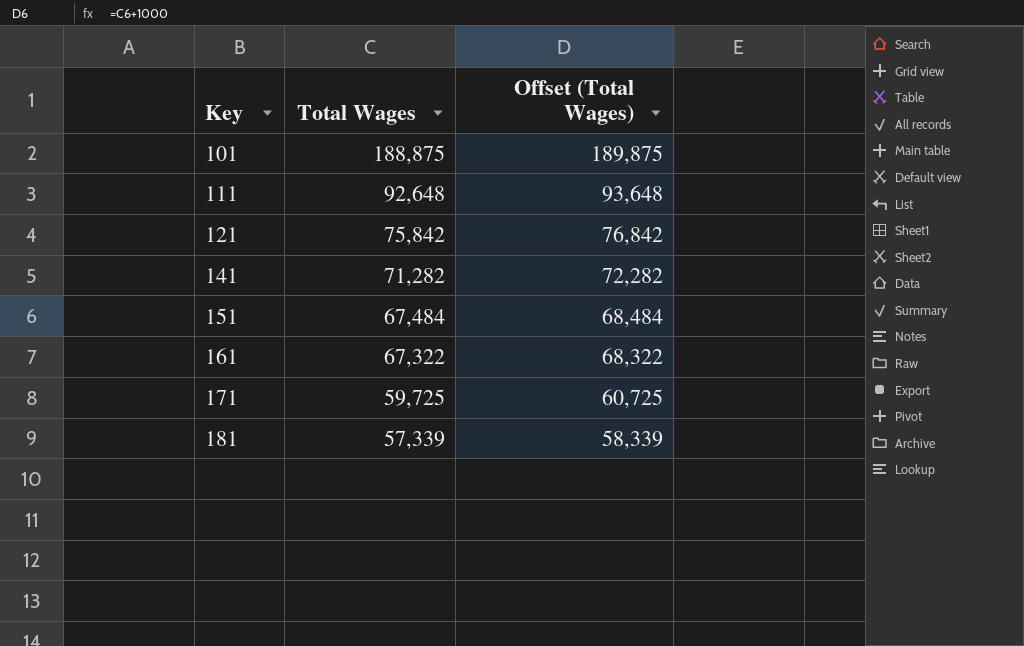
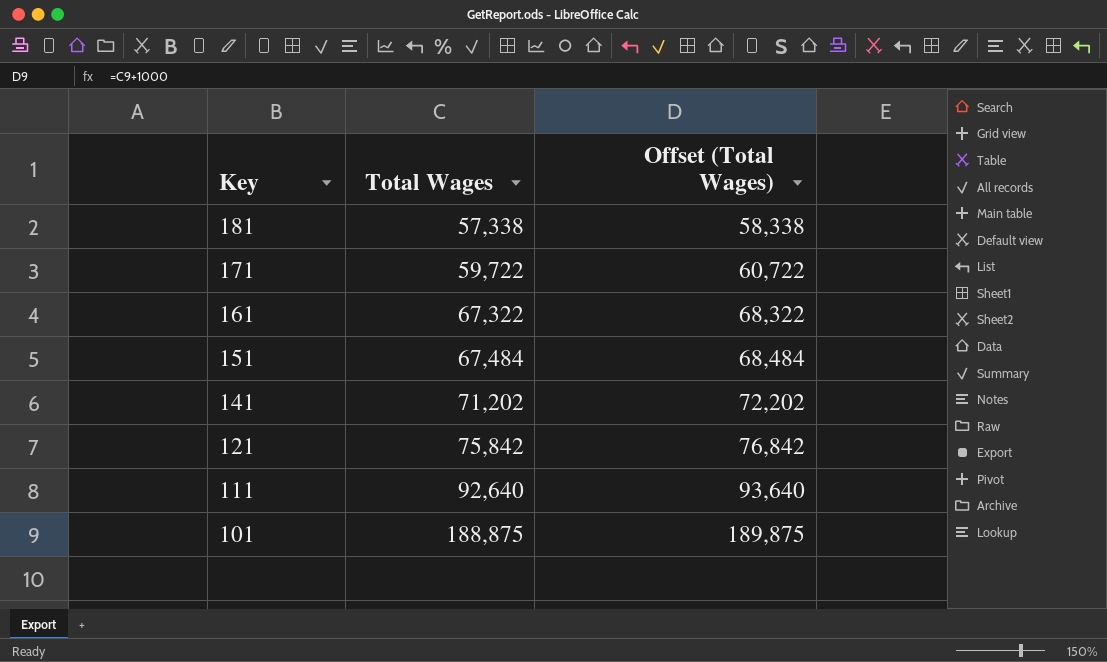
row order: Key ascending -> Key descending
181 | Total Wages: 57,339 -> 57,338
181 | Offset (Total Wages): 58,339 -> 58,338
171 | Total Wages: 59,725 -> 59,722
171 | Offset (Total Wages): 60,725 -> 60,722
141 | Total Wages: 71,282 -> 71,202
141 | Offset (Total Wages): 72,282 -> 72,202
111 | Total Wages: 92,648 -> 92,640
111 | Offset (Total Wages): 93,648 -> 93,640

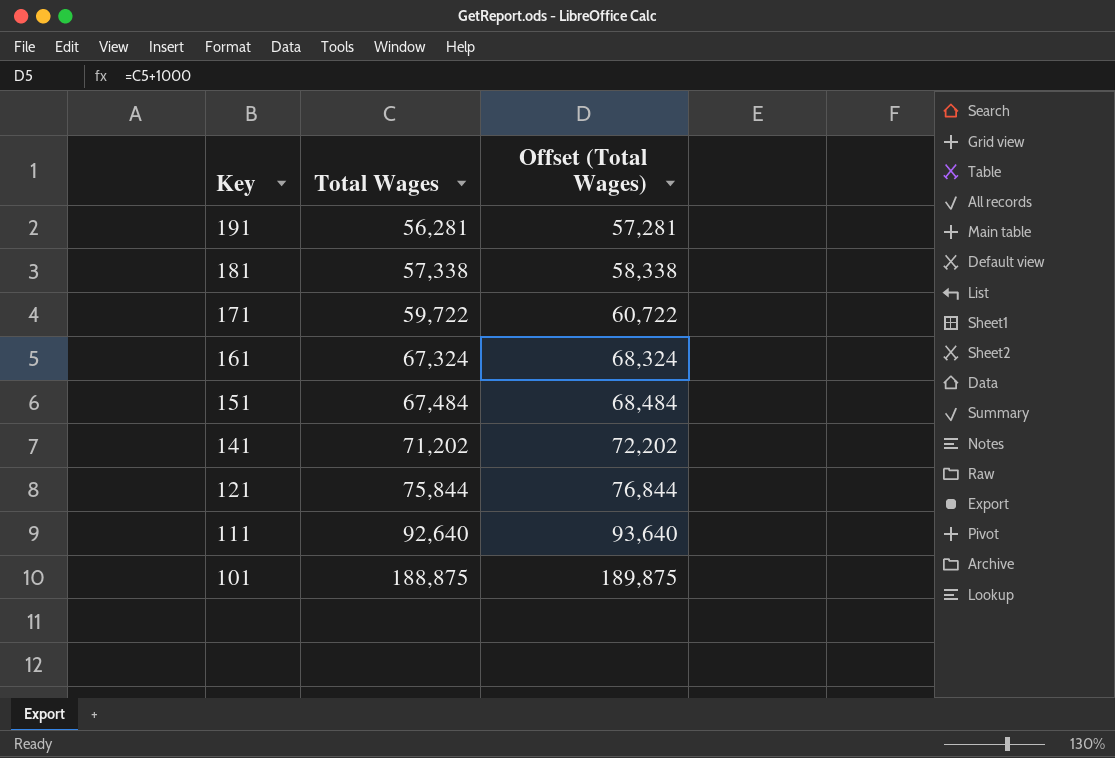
row 191: none -> 56,281 | 57,281
161 | Total Wages: 67,322 -> 67,324
161 | Offset (Total Wages): 68,322 -> 68,324
121 | Total Wages: 75,842 -> 75,844
121 | Offset (Total Wages): 76,842 -> 76,844

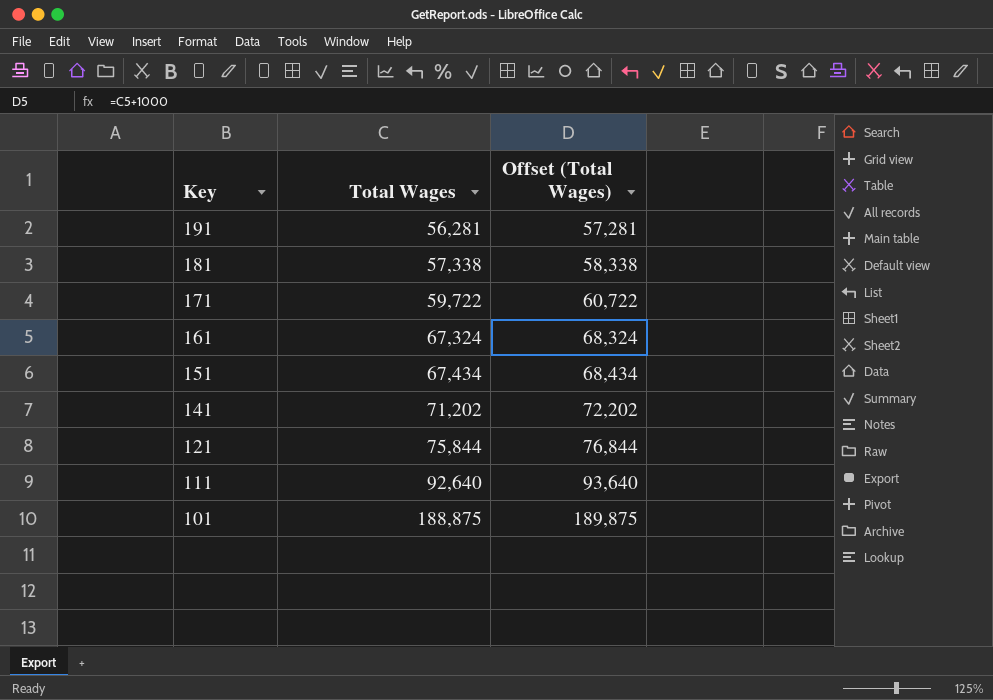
151 | Total Wages: 67,484 -> 67,434
151 | Offset (Total Wages): 68,484 -> 68,434

